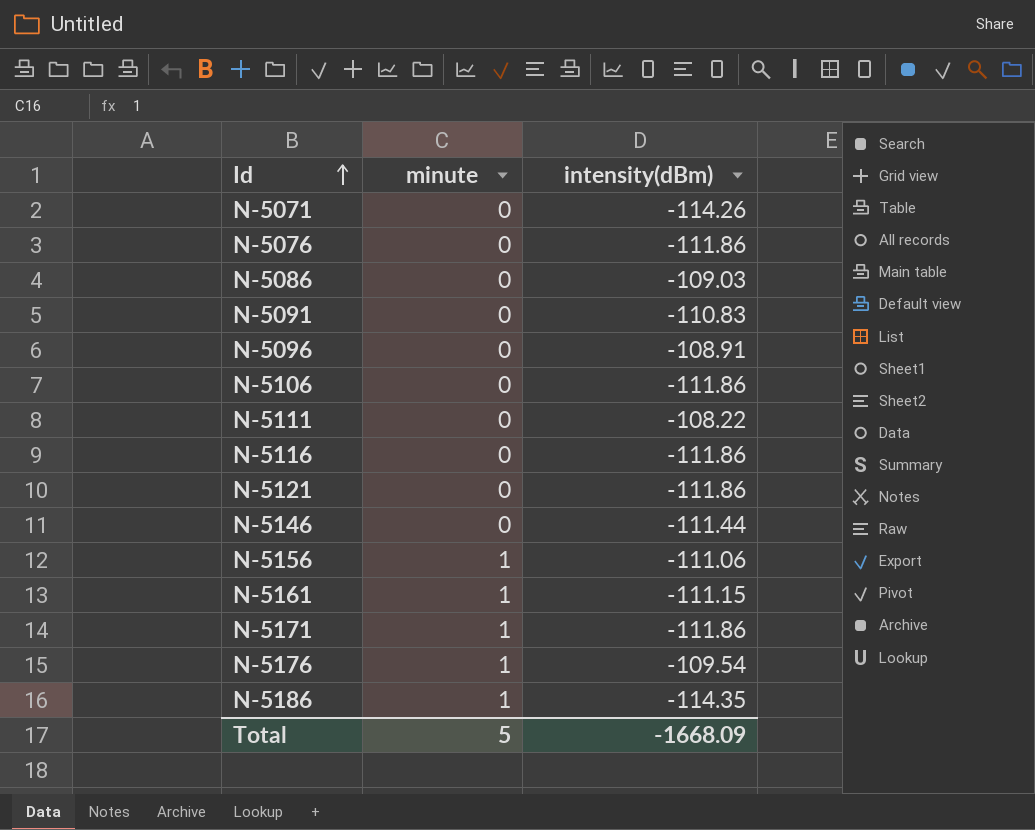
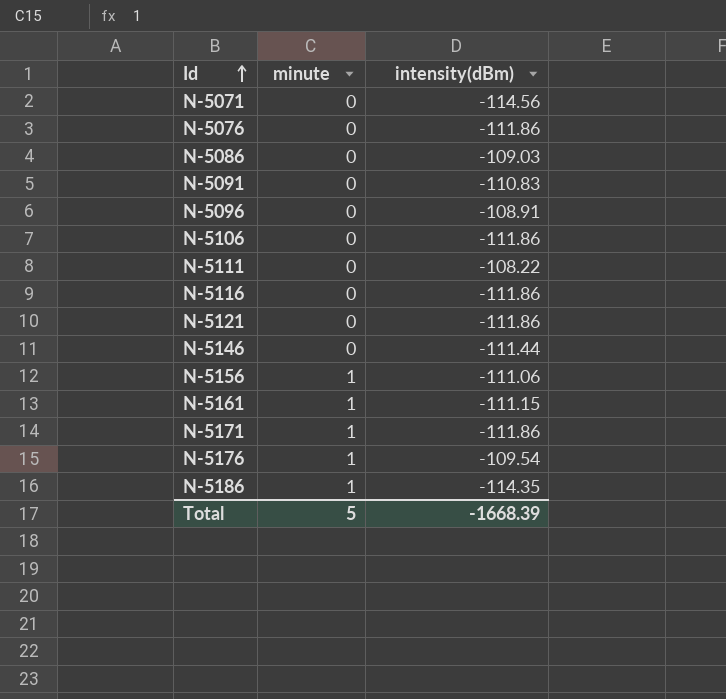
N-5071 | intensity(dBm): -114.26 -> -114.56
Total | intensity(dBm): -1668.09 -> -1668.39

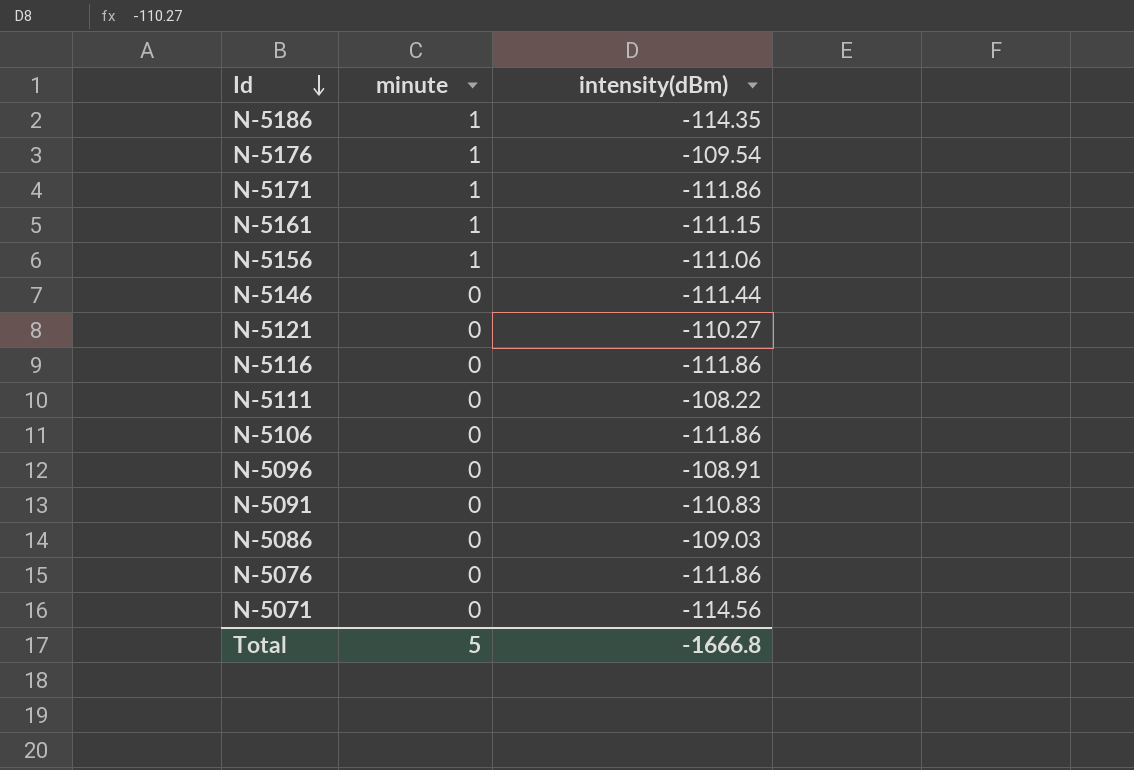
row order: Id ascending -> Id descending
N-5121 | intensity(dBm): -111.86 -> -110.27
Total | intensity(dBm): -1668.39 -> -1666.8

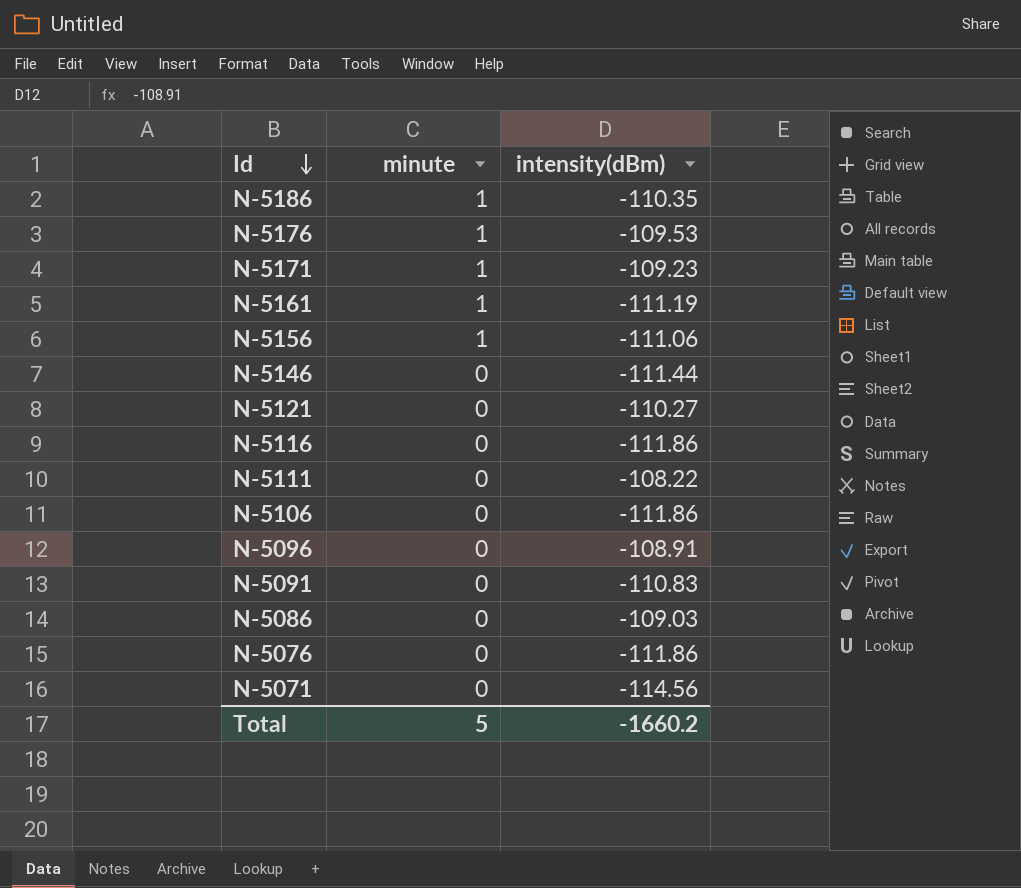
N-5186 | intensity(dBm): -114.35 -> -110.35
N-5176 | intensity(dBm): -109.54 -> -109.53
N-5171 | intensity(dBm): -111.86 -> -109.23
N-5161 | intensity(dBm): -111.15 -> -111.19
Total | intensity(dBm): -1666.8 -> -1660.2

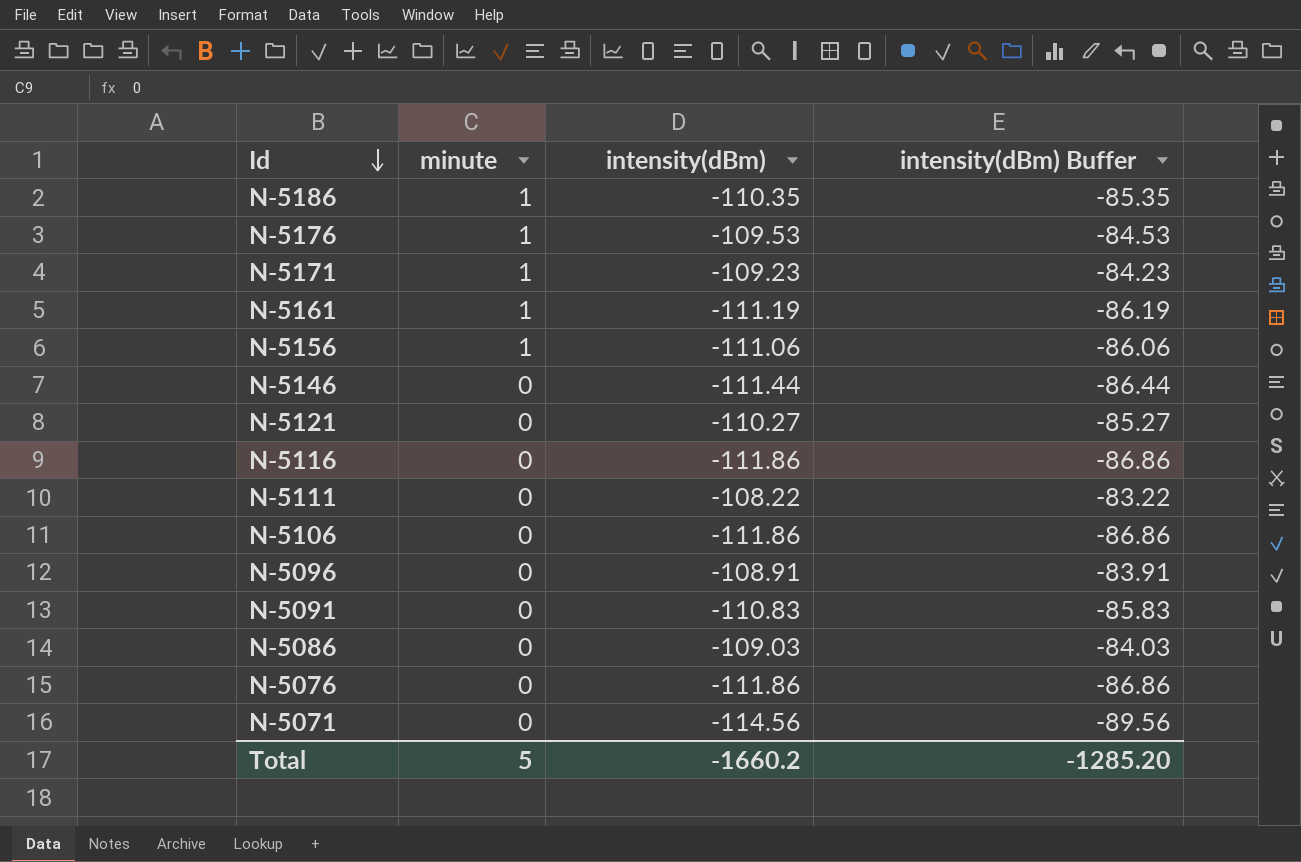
column intensity(dBm) Buffer | formula: none -> [intensity(dBm)] + 25

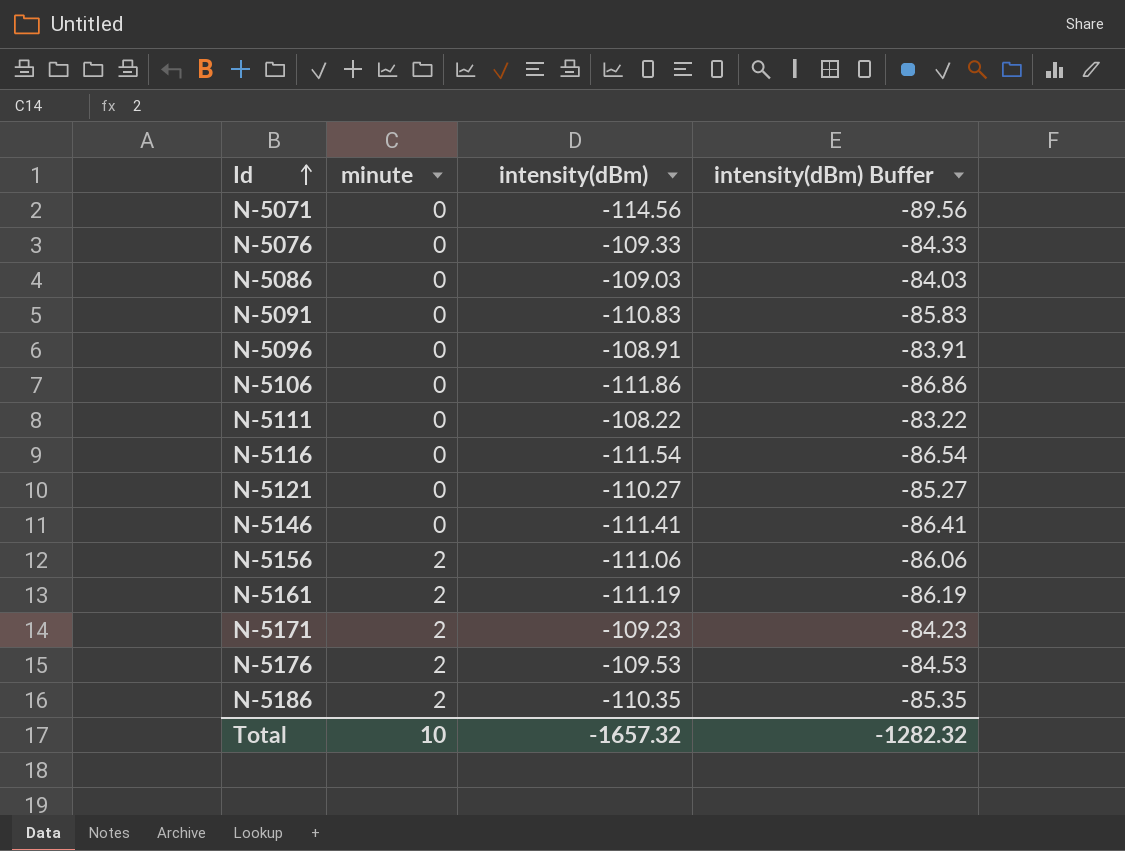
row order: Id descending -> Id ascending
N-5076 | intensity(dBm): -111.86 -> -109.33
N-5076 | intensity(dBm) Buffer: -86.86 -> -84.33
N-5116 | intensity(dBm): -111.86 -> -111.54
N-5116 | intensity(dBm) Buffer: -86.86 -> -86.54
N-5146 | intensity(dBm): -111.44 -> -111.41
N-5146 | intensity(dBm) Buffer: -86.44 -> -86.41
N-5156 | minute: 1 -> 2
N-5161 | minute: 1 -> 2
N-5171 | minute: 1 -> 2
N-5176 | minute: 1 -> 2
N-5186 | minute: 1 -> 2
Total | minute: 5 -> 10
Total | intensity(dBm): -1660.2 -> -1657.32
Total | intensity(dBm) Buffer: -1285.20 -> -1282.32

